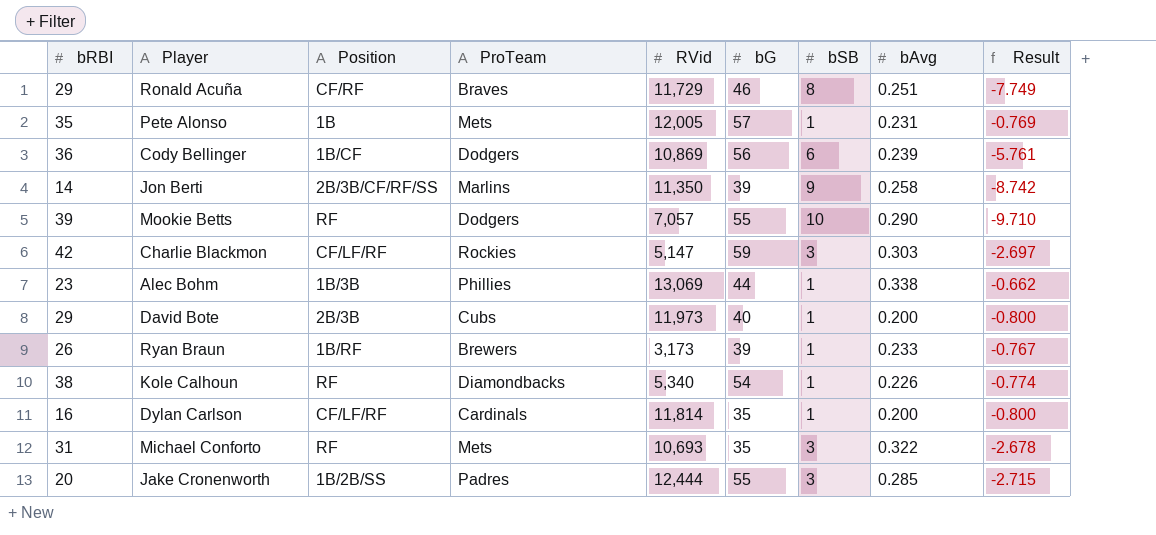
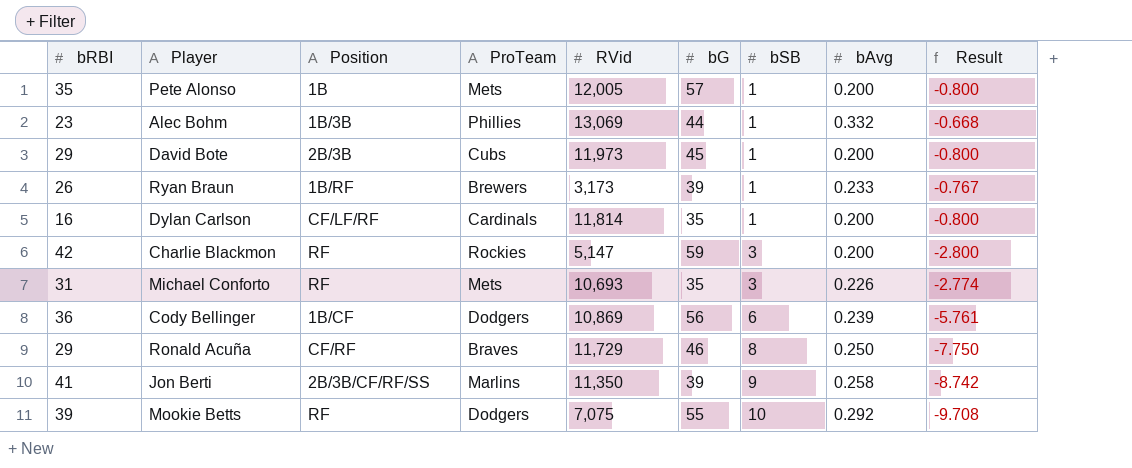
row order: none -> bSB ascending
row Kole Calhoun: 38 | RF | Diamondbacks | 5,340 | 54 | 1 | 0.226 | -0.774 -> none
row Jake Cronenworth: 20 | 1B/2B/SS | Padres | 12,444 | 55 | 3 | 0.285 | -2.715 -> none
Pete Alonso | bAvg: 0.231 -> 0.200
Pete Alonso | Result: -0.769 -> -0.800
Alec Bohm | bAvg: 0.338 -> 0.332
Alec Bohm | Result: -0.662 -> -0.668
David Bote | bG: 40 -> 45
Charlie Blackmon | Position: CF/LF/RF -> RF
Charlie Blackmon | bAvg: 0.303 -> 0.200
Charlie Blackmon | Result: -2.697 -> -2.800
Michael Conforto | bAvg: 0.322 -> 0.226
Michael Conforto | Result: -2.678 -> -2.774
Ronald Acuña | bAvg: 0.251 -> 0.250
Ronald Acuña | Result: -7.749 -> -7.750
Jon Berti | bRBI: 14 -> 41
Mookie Betts | RVid: 7,057 -> 7,075
Mookie Betts | bAvg: 0.290 -> 0.292
Mookie Betts | Result: -9.710 -> -9.708

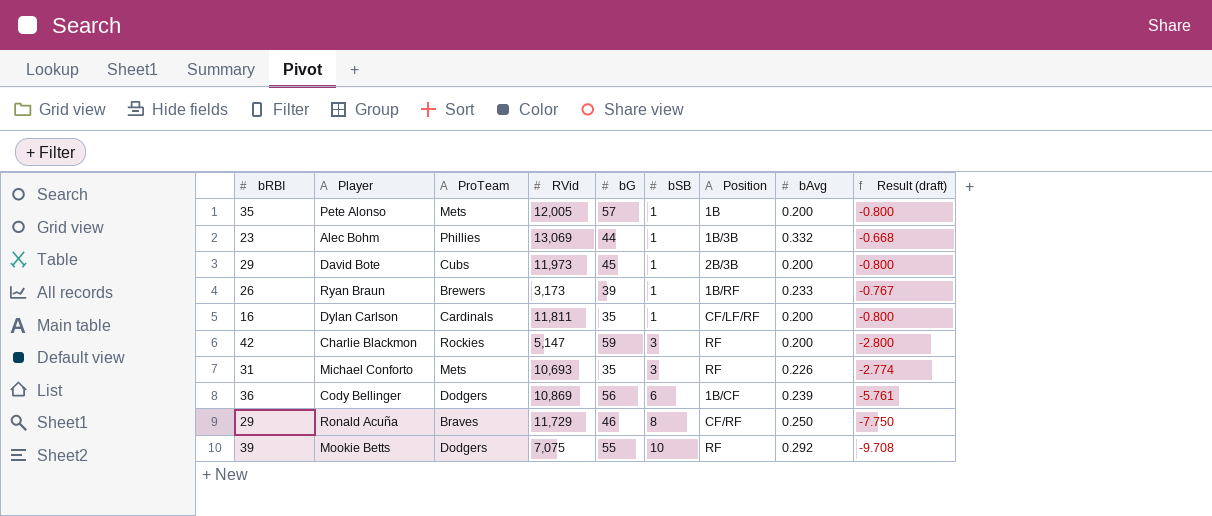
column Position | position: 3 -> 7
column name: Result -> Result (draft)
row Jon Berti: 41 | 2B/3B/CF/RF/SS | Marlins | 11,350 | 39 | 9 | 0.258 | -8.742 -> none
Dylan Carlson | RVid: 11,814 -> 11,811

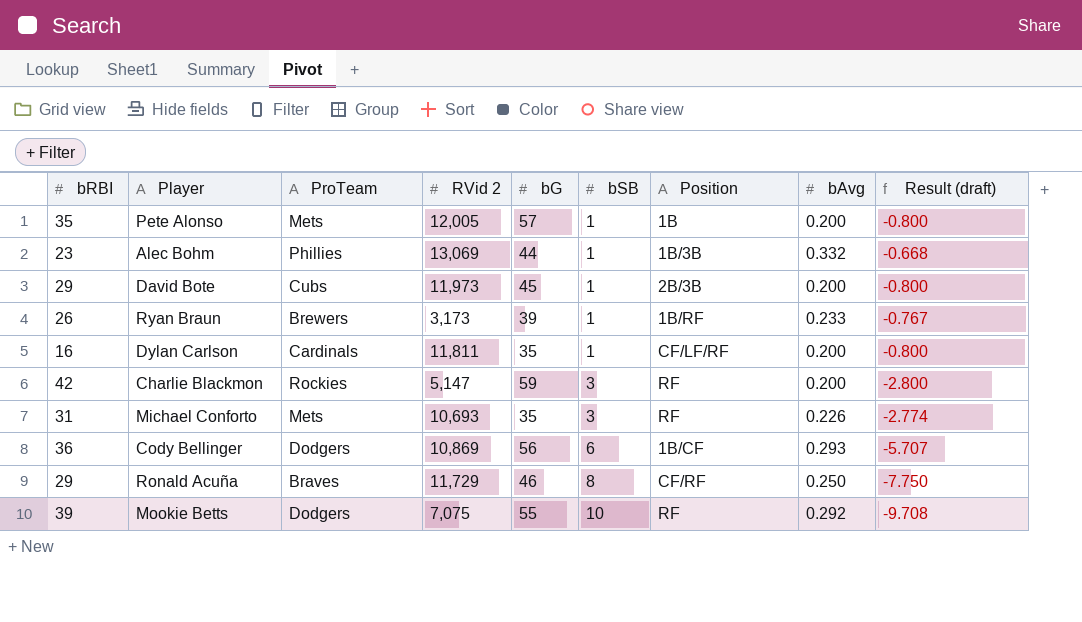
column name: RVid -> RVid 2
Cody Bellinger | bAvg: 0.239 -> 0.293
Cody Bellinger | Result (draft): -5.761 -> -5.707

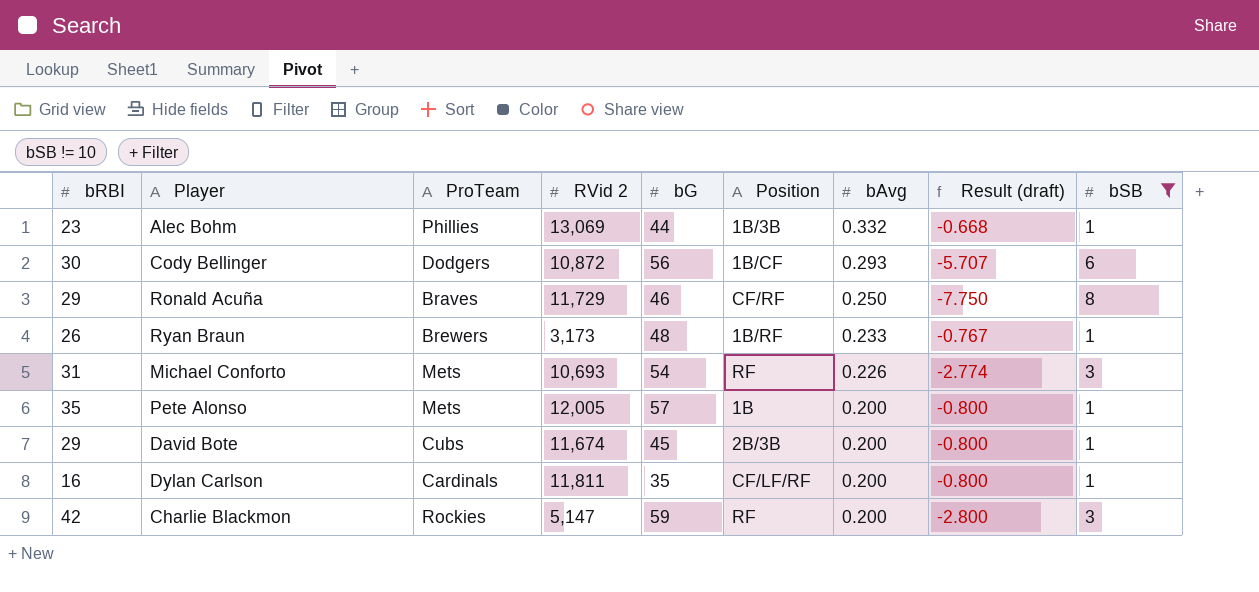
filter: none -> bSB != 10
row order: bSB ascending -> bAvg descending
column bSB | position: 6 -> 9
Cody Bellinger | bRBI: 36 -> 30
Cody Bellinger | RVid 2: 10,869 -> 10,872
Ryan Braun | bG: 39 -> 48
Michael Conforto | bG: 35 -> 54
David Bote | RVid 2: 11,973 -> 11,674

